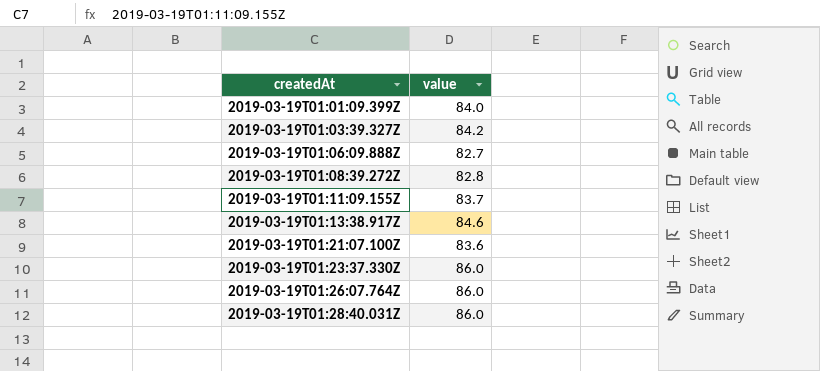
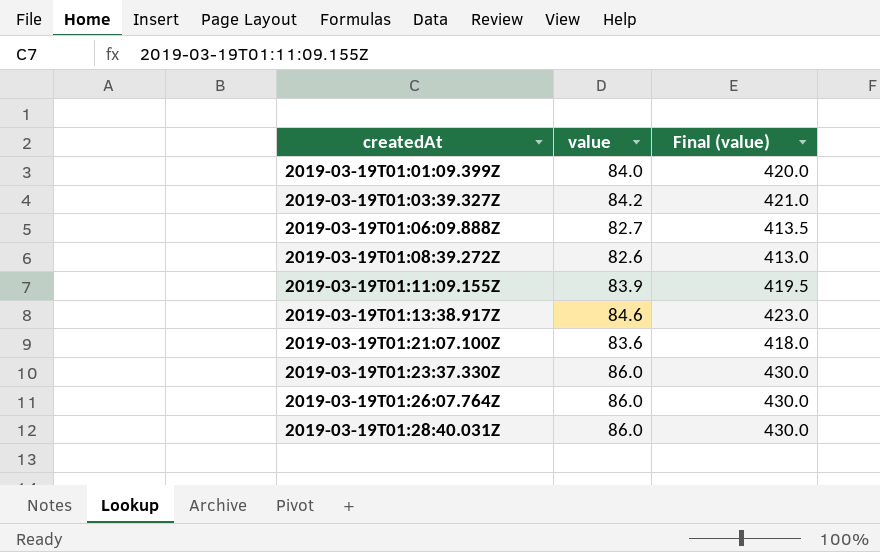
column Final (value) | formula: none -> [value] * 5
2019-03-19T01:08:39.272Z | value: 82.8 -> 82.6
2019-03-19T01:11:09.155Z | value: 83.7 -> 83.9

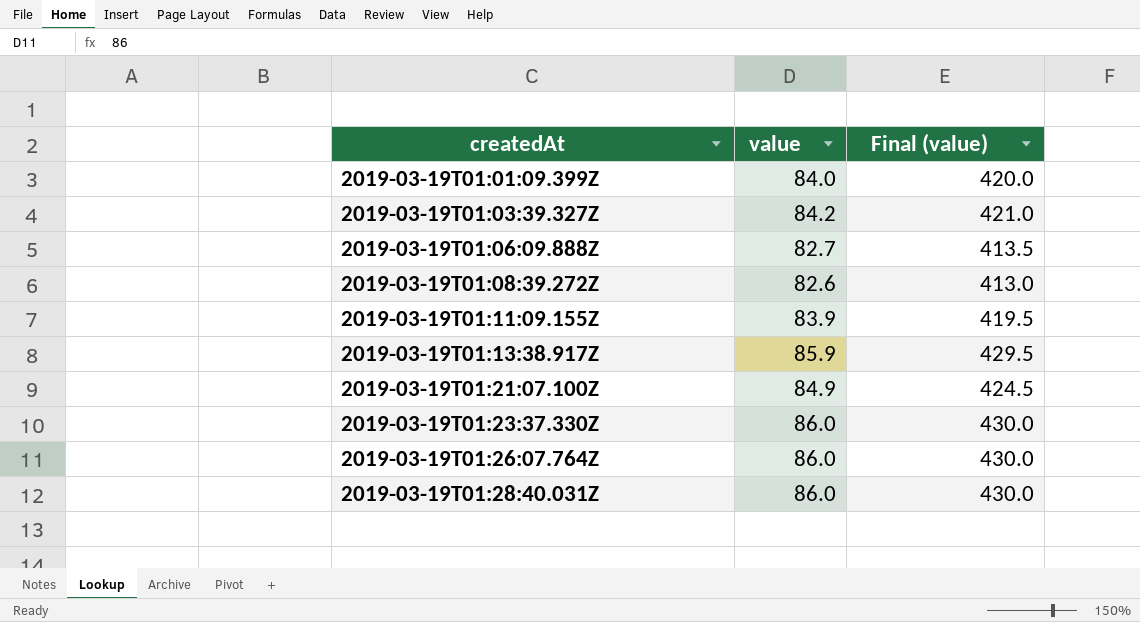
2019-03-19T01:13:38.917Z | value: 84.6 -> 85.9
2019-03-19T01:13:38.917Z | Final (value): 423.0 -> 429.5
2019-03-19T01:21:07.100Z | value: 83.6 -> 84.9
2019-03-19T01:21:07.100Z | Final (value): 418.0 -> 424.5

